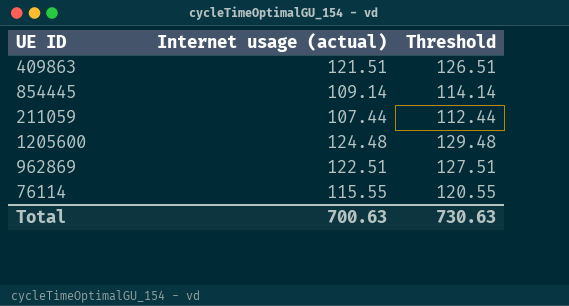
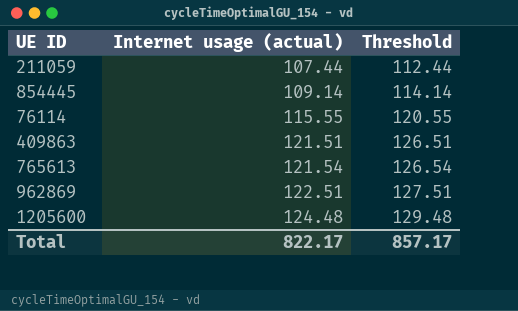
row order: none -> Internet usage (actual) ascending
row 765613: none -> 121.54 | 126.54
Total | Internet usage (actual): 700.63 -> 822.17
Total | Threshold: 730.63 -> 857.17

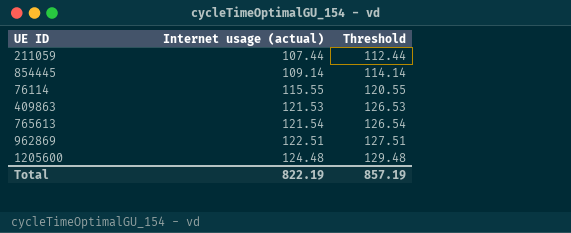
409863 | Internet usage (actual): 121.51 -> 121.53
409863 | Threshold: 126.51 -> 126.53
Total | Internet usage (actual): 822.17 -> 822.19
Total | Threshold: 857.17 -> 857.19

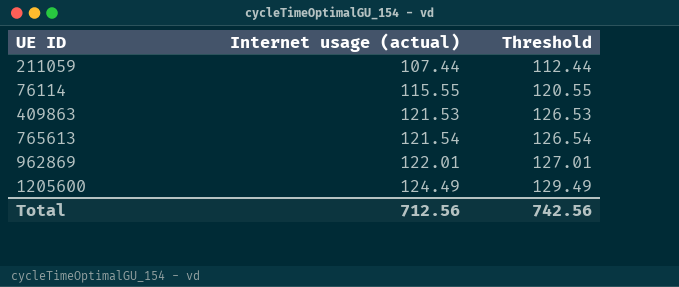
row 854445: 109.14 | 114.14 -> none
962869 | Internet usage (actual): 122.51 -> 122.01
962869 | Threshold: 127.51 -> 127.01
1205600 | Internet usage (actual): 124.48 -> 124.49
1205600 | Threshold: 129.48 -> 129.49
Total | Internet usage (actual): 822.19 -> 712.56
Total | Threshold: 857.19 -> 742.56

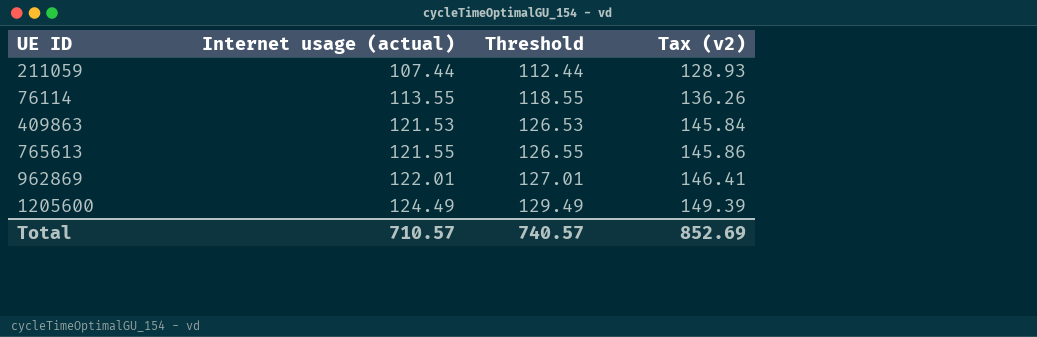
column Tax (v2) | formula: none -> [Internet usage (actual)] * 1.2
76114 | Internet usage (actual): 115.55 -> 113.55
76114 | Threshold: 120.55 -> 118.55
765613 | Internet usage (actual): 121.54 -> 121.55
765613 | Threshold: 126.54 -> 126.55
Total | Internet usage (actual): 712.56 -> 710.57
Total | Threshold: 742.56 -> 740.57

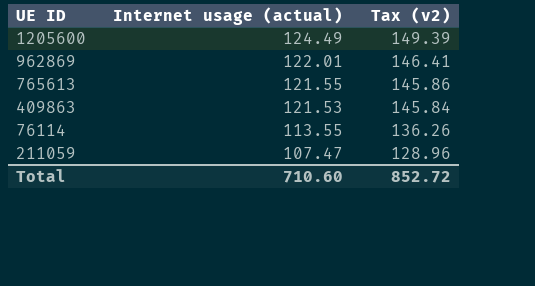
row order: Internet usage (actual) ascending -> Internet usage (actual) descending
column Threshold | formula: [Internet usage (actual)] + 5 -> none
211059 | Internet usage (actual): 107.44 -> 107.47
211059 | Tax (v2): 128.93 -> 128.96
Total | Internet usage (actual): 710.57 -> 710.60
Total | Tax (v2): 852.69 -> 852.72

